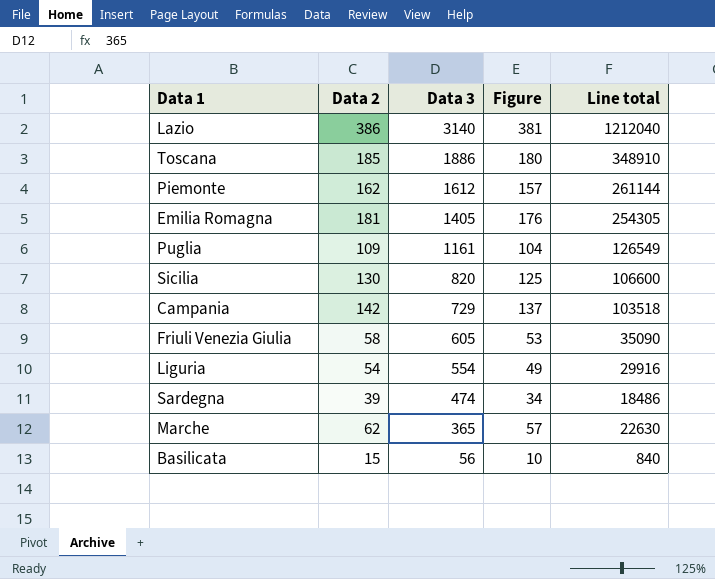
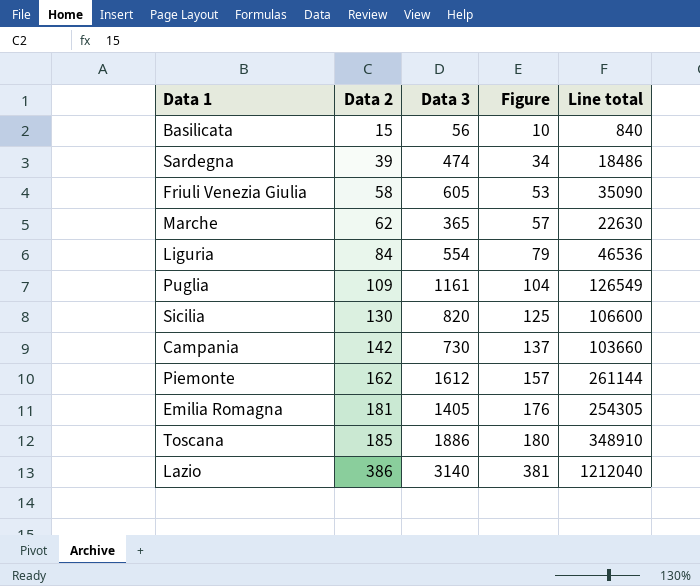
row order: Data 3 descending -> Data 2 ascending
Liguria | Data 2: 54 -> 84
Liguria | Figure: 49 -> 79
Liguria | Line total: 29916 -> 46536
Campania | Data 3: 729 -> 730
Campania | Line total: 103518 -> 103660

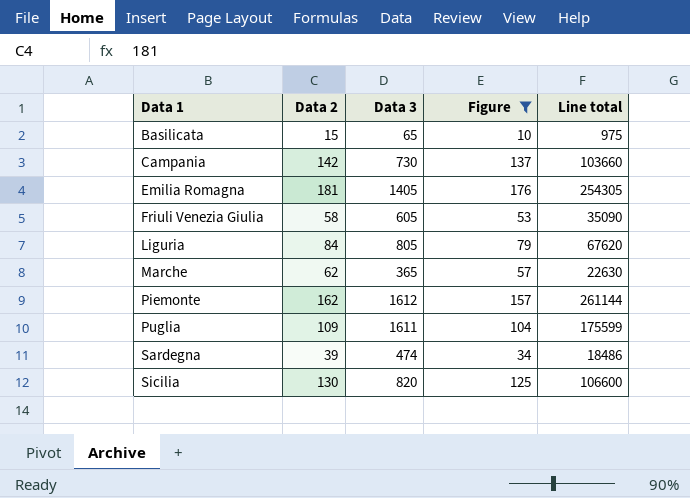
filter: none -> Figure <= 176
row order: Data 2 ascending -> Data 1 ascending
Basilicata | Data 3: 56 -> 65
Basilicata | Line total: 840 -> 975
Liguria | Data 3: 554 -> 805
Liguria | Line total: 46536 -> 67620
Puglia | Data 3: 1161 -> 1611
Puglia | Line total: 126549 -> 175599

